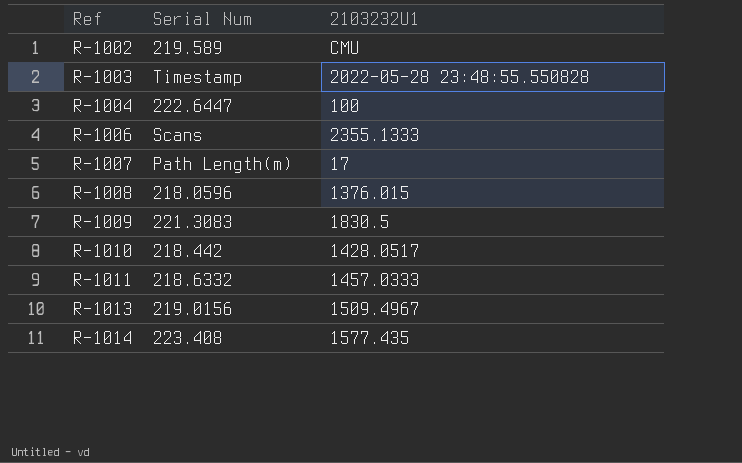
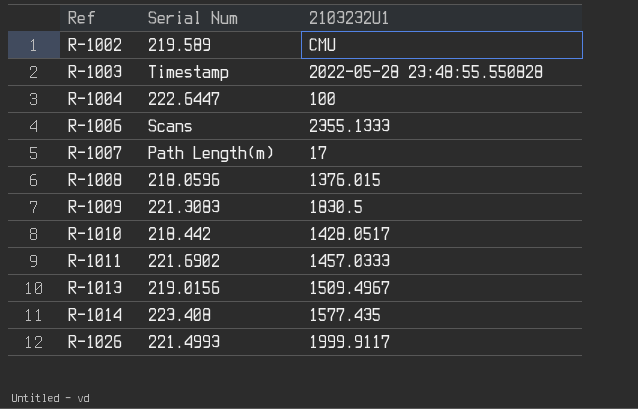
R-1011 | Serial Num: 218.6332 -> 221.6902
row R-1026: none -> 221.4993 | 1999.9117

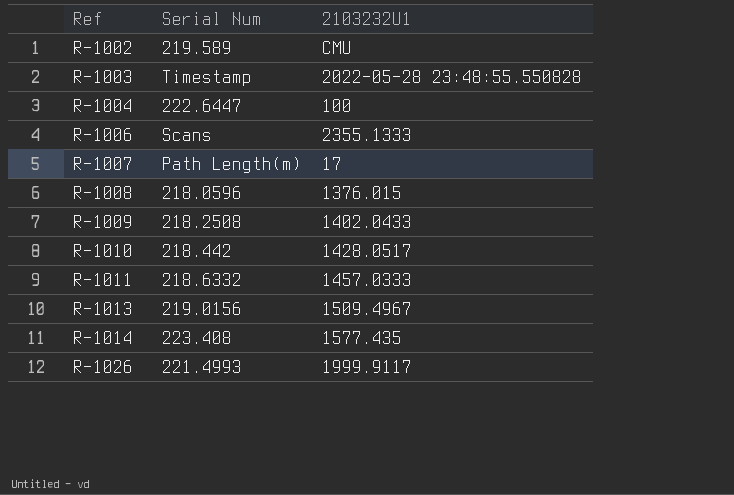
R-1009 | Serial Num: 221.3083 -> 218.2508
R-1009 | 2103232U1: 1830.5 -> 1402.0433
R-1011 | Serial Num: 221.6902 -> 218.6332

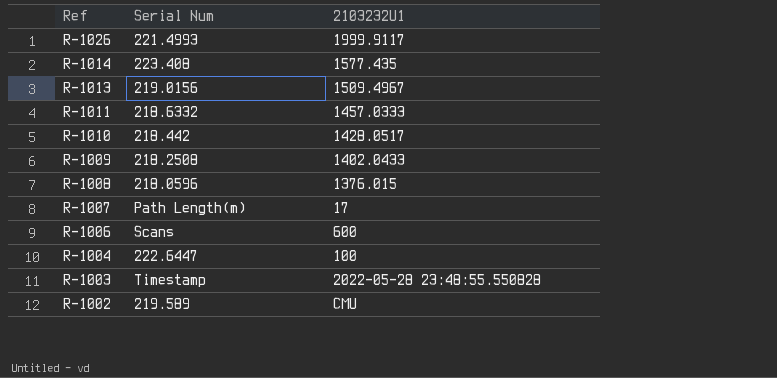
row order: Ref ascending -> Ref descending
R-1006 | 2103232U1: 2355.1333 -> 600

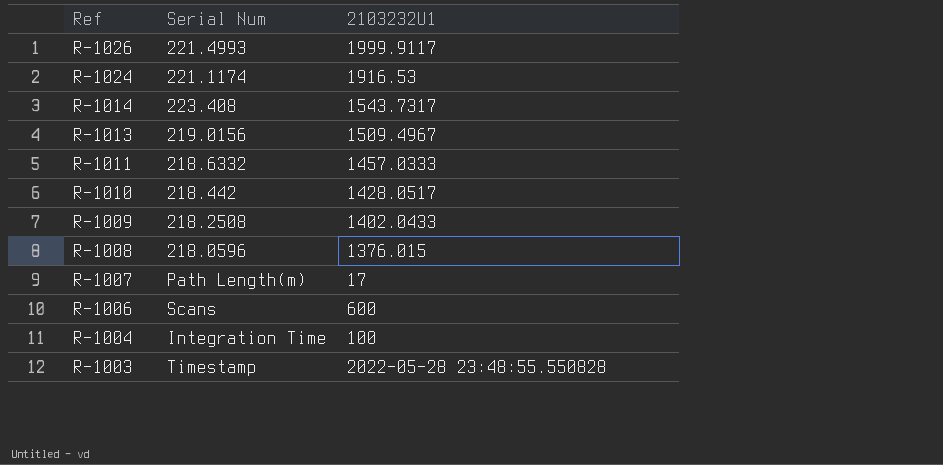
row R-1002: 219.589 | CMU -> none
row R-1024: none -> 221.1174 | 1916.53
R-1014 | 2103232U1: 1577.435 -> 1543.7317
R-1004 | Serial Num: 222.6447 -> Integration Time

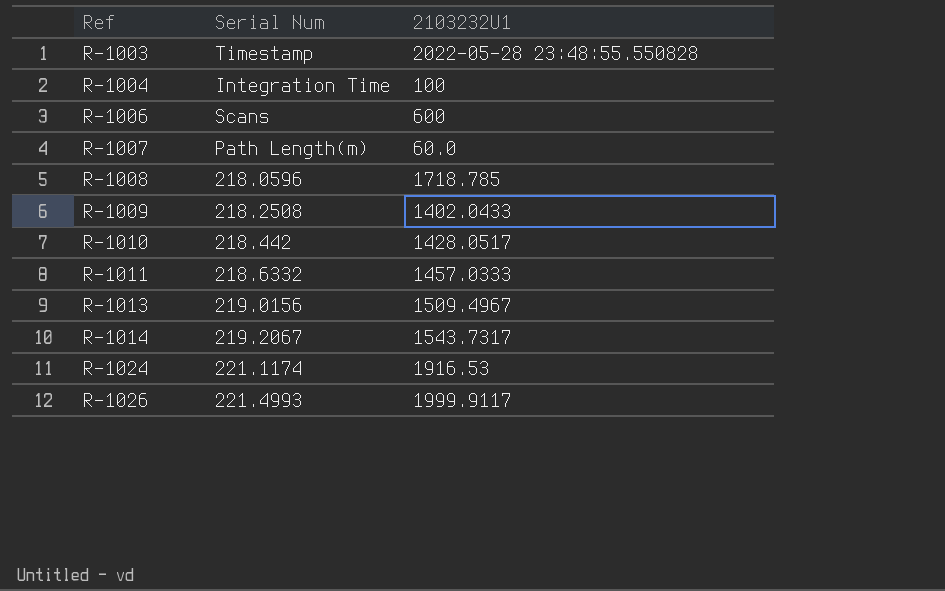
row order: Ref descending -> Ref ascending
R-1007 | 2103232U1: 17 -> 60.0
R-1008 | 2103232U1: 1376.015 -> 1718.785
R-1014 | Serial Num: 223.408 -> 219.2067

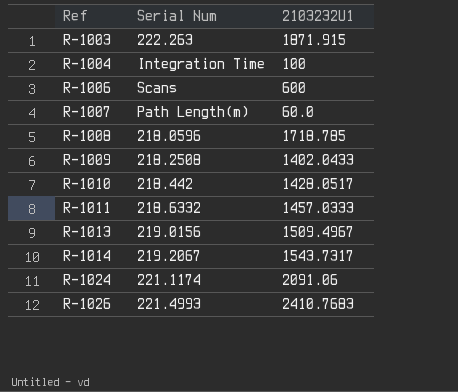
R-1003 | Serial Num: Timestamp -> 222.263
R-1003 | 2103232U1: 2022-05-28 23:48:55.550828 -> 1871.915
R-1024 | 2103232U1: 1916.53 -> 2091.06
R-1026 | 2103232U1: 1999.9117 -> 2410.7683

